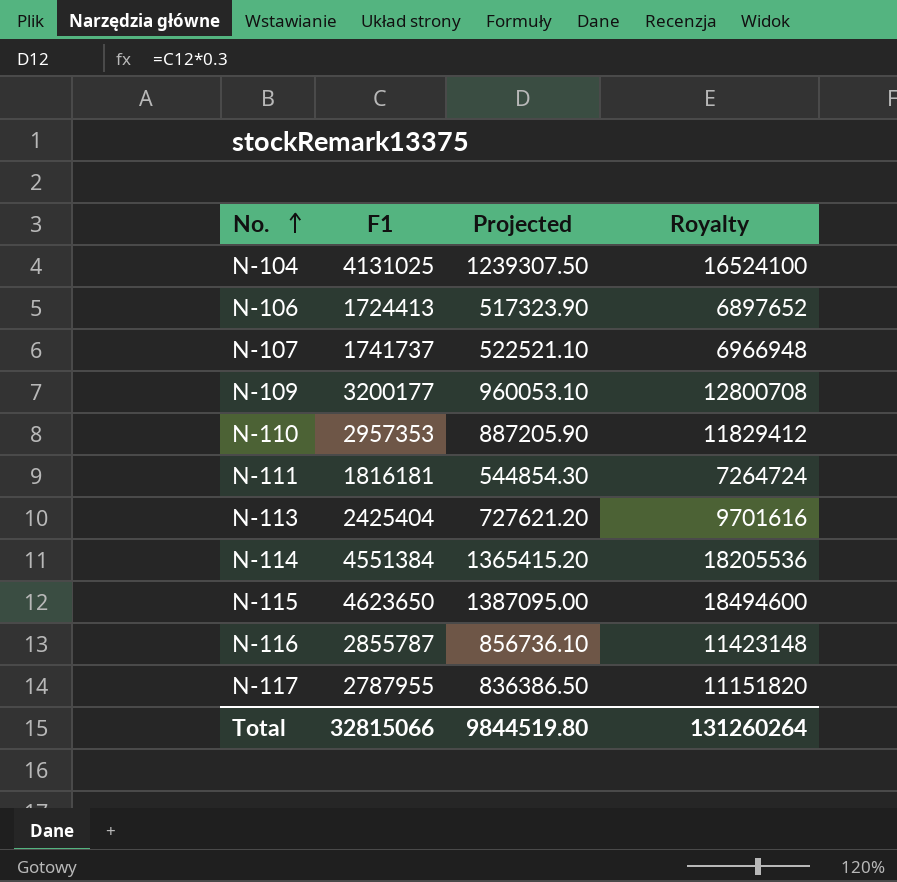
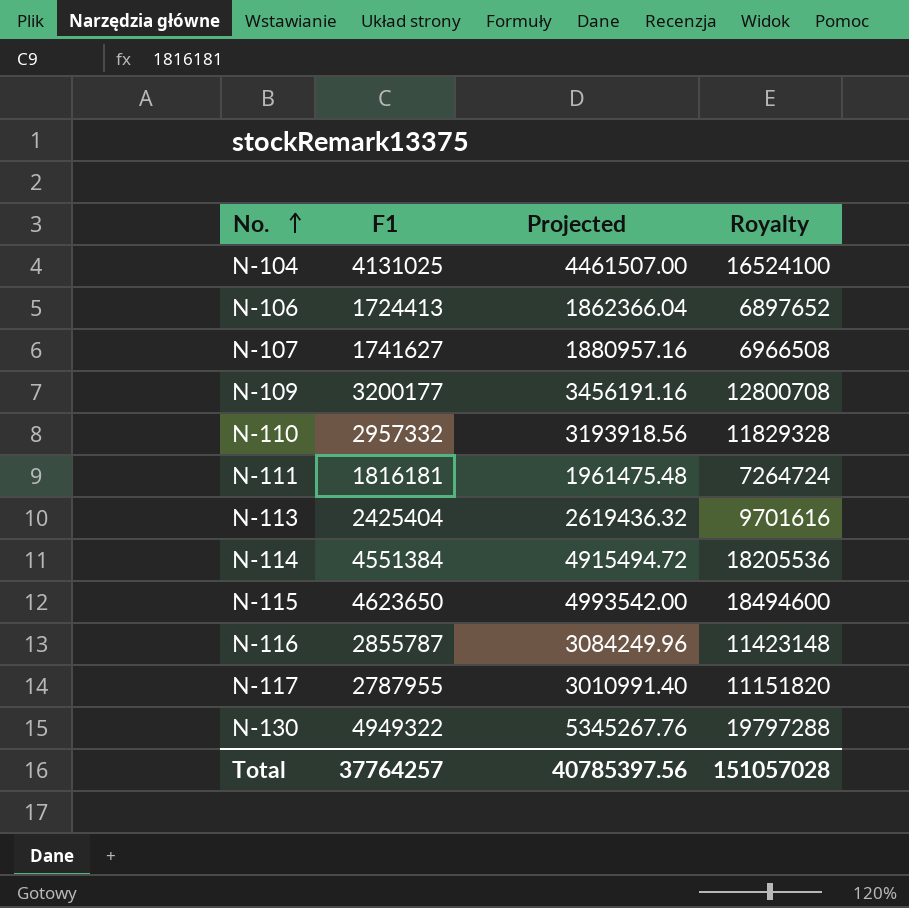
column Projected | formula: [F1] * 0.3 -> [F1] * 1.08
N-107 | F1: 1741737 -> 1741627
N-107 | Royalty: 6966948 -> 6966508
N-110 | F1: 2957353 -> 2957332
N-110 | Royalty: 11829412 -> 11829328
row N-130: none -> 4949322 | 5345267.76 | 19797288
Total | F1: 32815066 -> 37764257
Total | Projected: 9844519.80 -> 40785397.56
Total | Royalty: 131260264 -> 151057028

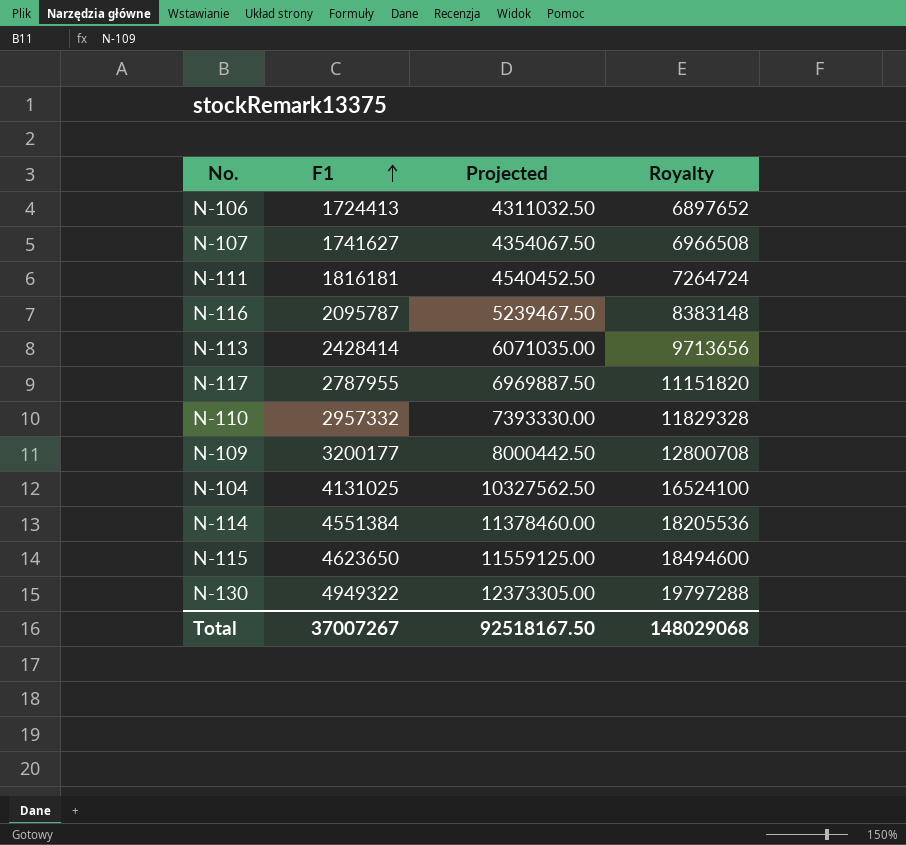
row order: No. ascending -> F1 ascending
column Projected | formula: [F1] * 1.08 -> [F1] * 2.5
N-116 | F1: 2855787 -> 2095787
N-116 | Royalty: 11423148 -> 8383148
N-113 | F1: 2425404 -> 2428414
N-113 | Royalty: 9701616 -> 9713656
Total | F1: 37764257 -> 37007267
Total | Projected: 40785397.56 -> 92518167.50
Total | Royalty: 151057028 -> 148029068

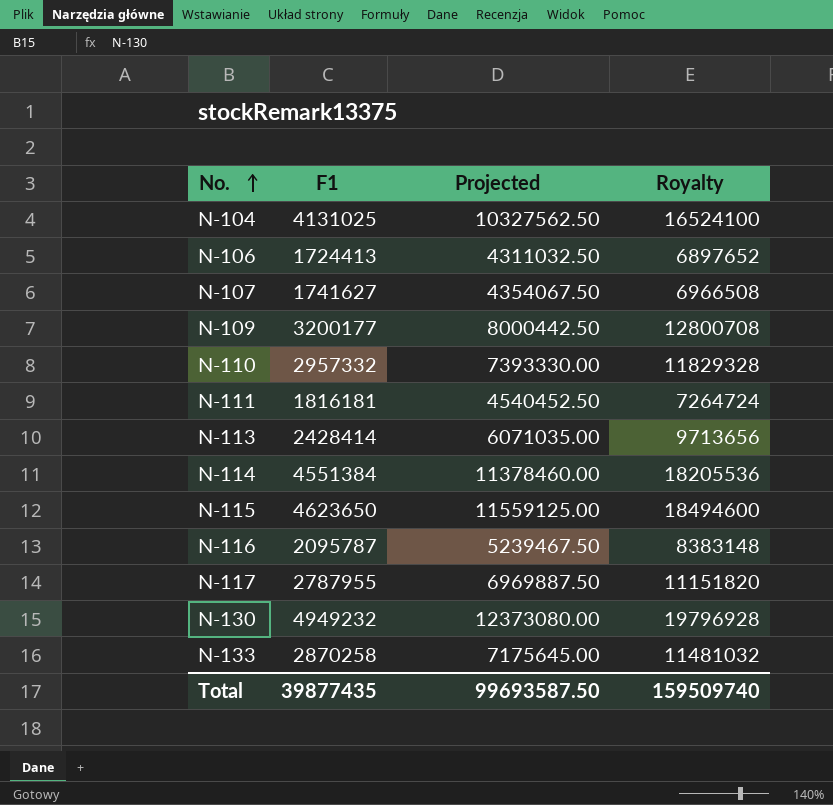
row order: F1 ascending -> No. ascending
N-130 | F1: 4949322 -> 4949232
N-130 | Projected: 12373305.00 -> 12373080.00
N-130 | Royalty: 19797288 -> 19796928
row N-133: none -> 2870258 | 7175645.00 | 11481032
Total | F1: 37007267 -> 39877435
Total | Projected: 92518167.50 -> 99693587.50
Total | Royalty: 148029068 -> 159509740

